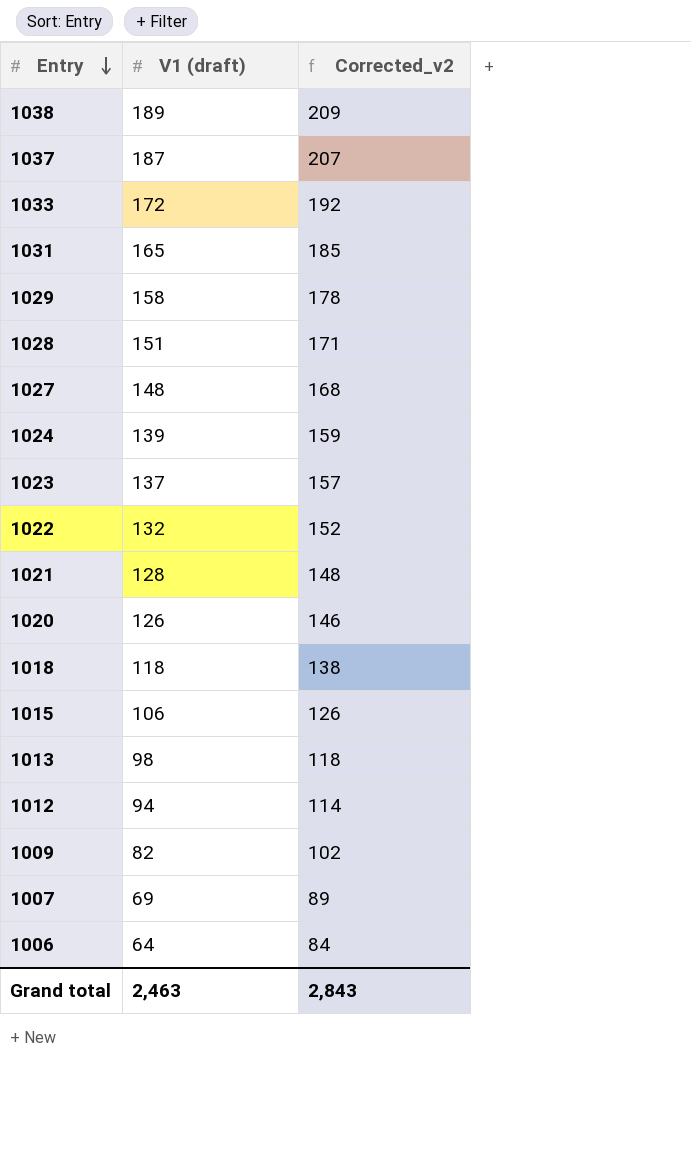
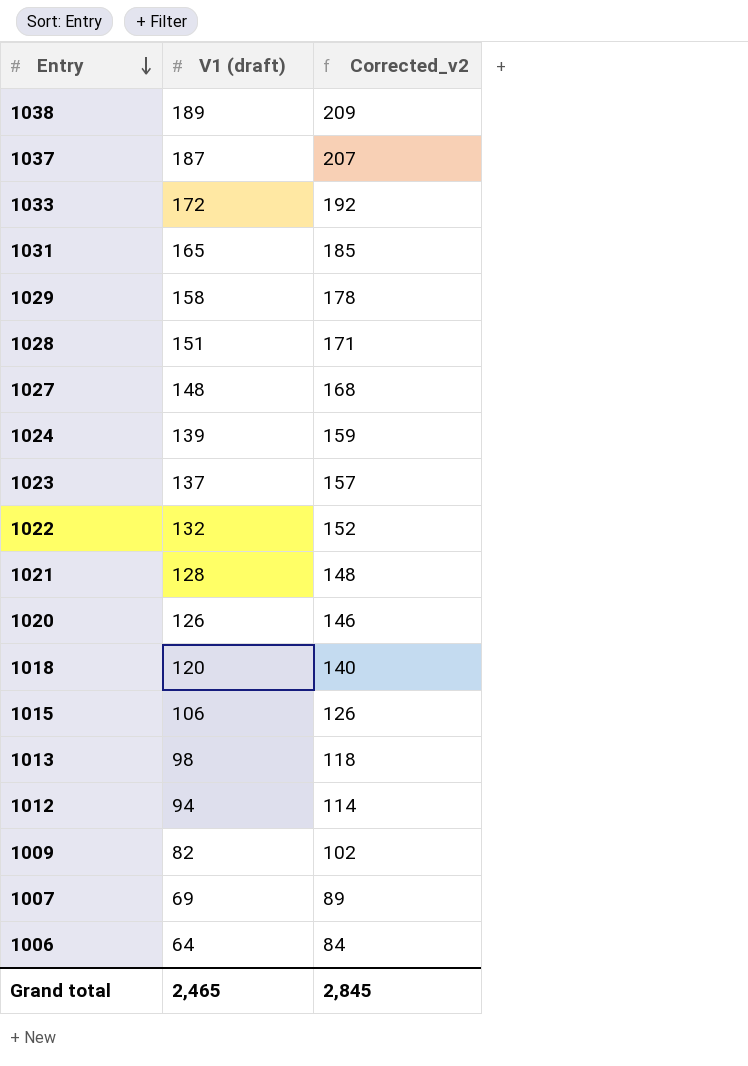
1018 | V1 (draft): 118 -> 120
1018 | Corrected_v2: 138 -> 140
Grand total | V1 (draft): 2,463 -> 2,465
Grand total | Corrected_v2: 2,843 -> 2,845

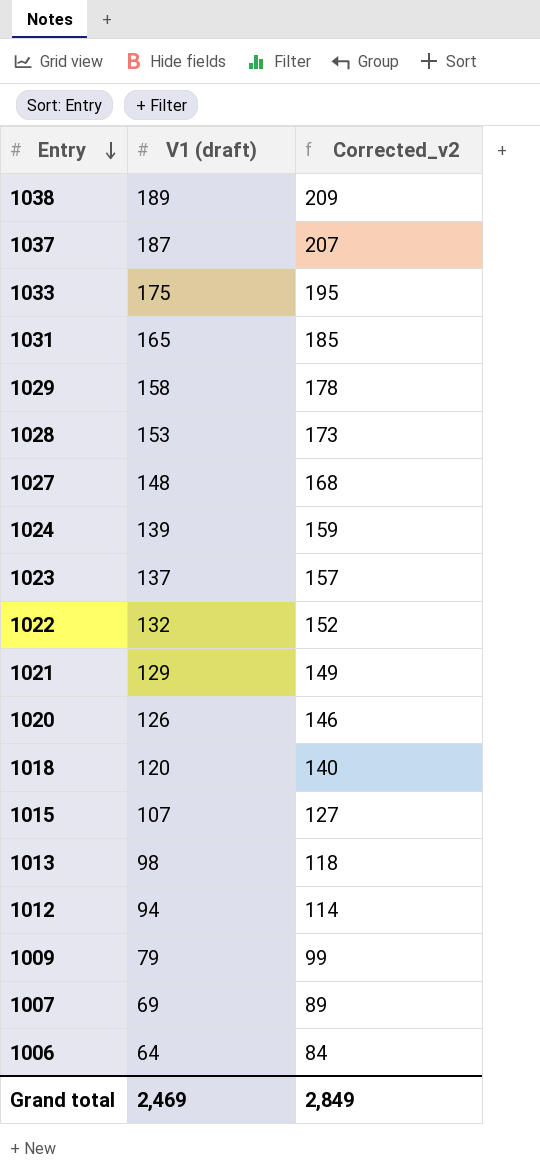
1033 | V1 (draft): 172 -> 175
1033 | Corrected_v2: 192 -> 195
1028 | V1 (draft): 151 -> 153
1028 | Corrected_v2: 171 -> 173
1021 | V1 (draft): 128 -> 129
1021 | Corrected_v2: 148 -> 149
1015 | V1 (draft): 106 -> 107
1015 | Corrected_v2: 126 -> 127
1009 | V1 (draft): 82 -> 79
1009 | Corrected_v2: 102 -> 99
Grand total | V1 (draft): 2,465 -> 2,469
Grand total | Corrected_v2: 2,845 -> 2,849

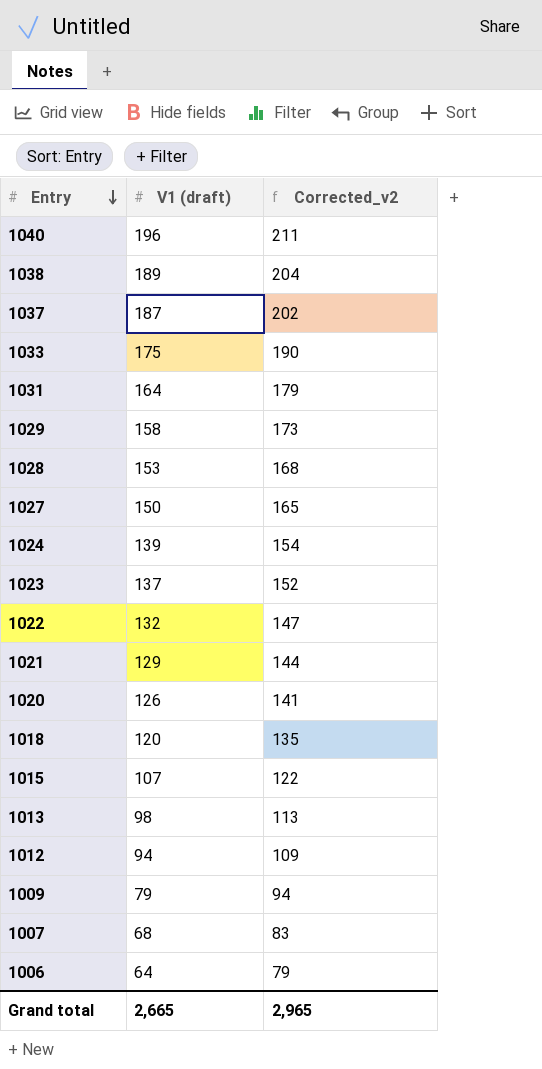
column Corrected_v2 | formula: [V1 (draft)] + 20 -> [V1 (draft)] + 15
row 1040: none -> 196 | 211
1031 | V1 (draft): 165 -> 164
1027 | V1 (draft): 148 -> 150
1007 | V1 (draft): 69 -> 68
Grand total | V1 (draft): 2,469 -> 2,665
Grand total | Corrected_v2: 2,849 -> 2,965

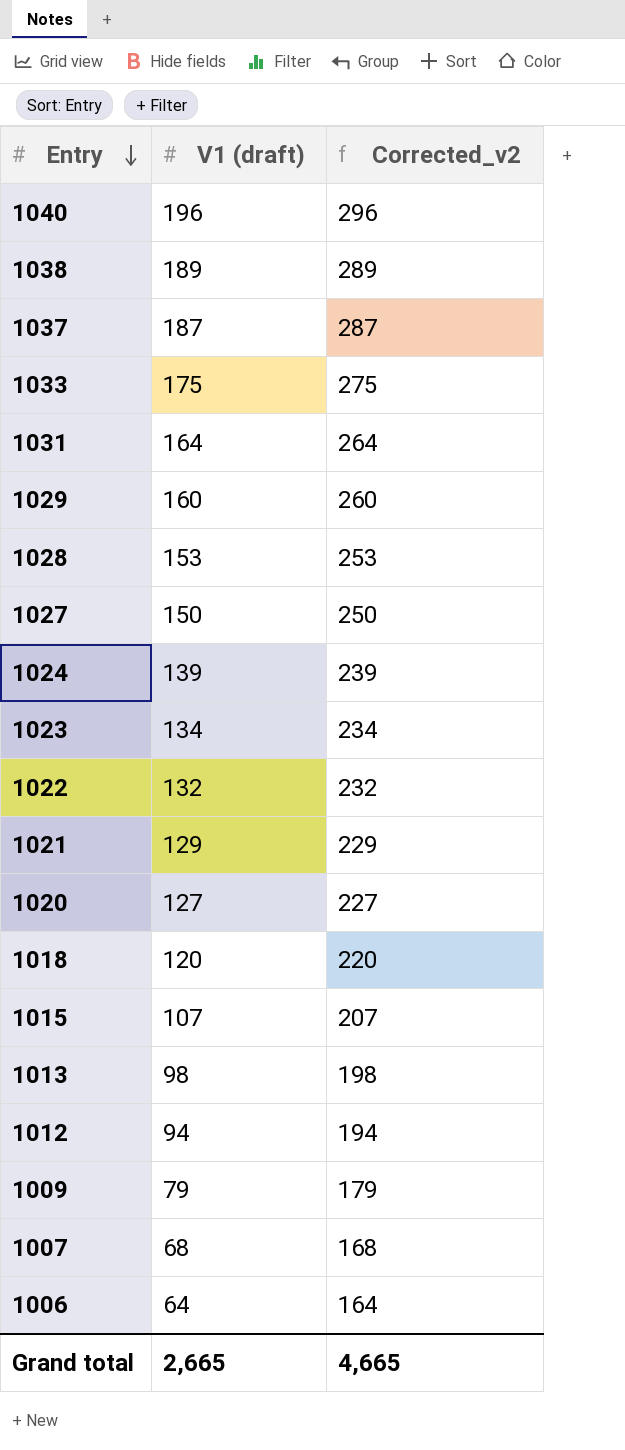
column Corrected_v2 | formula: [V1 (draft)] + 15 -> [V1 (draft)] + 100
1029 | V1 (draft): 158 -> 160
1023 | V1 (draft): 137 -> 134
1020 | V1 (draft): 126 -> 127
Grand total | Corrected_v2: 2,965 -> 4,665

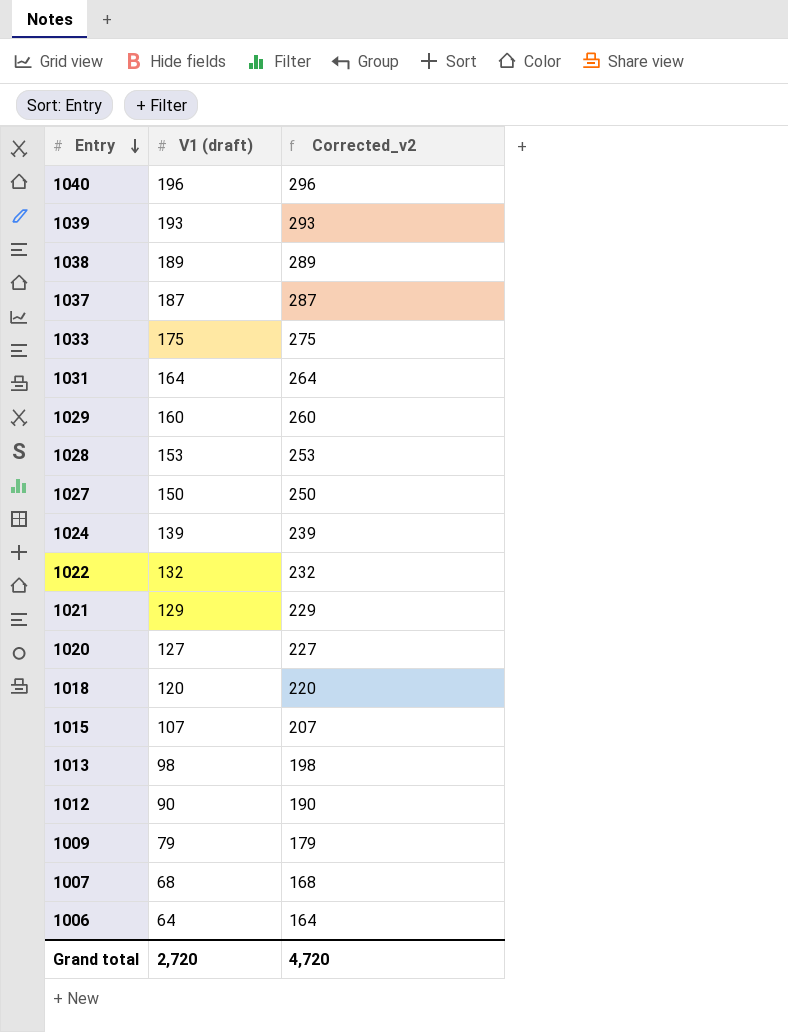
row 1023: 134 | 234 -> none
row 1039: none -> 193 | 293
1012 | V1 (draft): 94 -> 90
1012 | Corrected_v2: 194 -> 190
Grand total | V1 (draft): 2,665 -> 2,720
Grand total | Corrected_v2: 4,665 -> 4,720

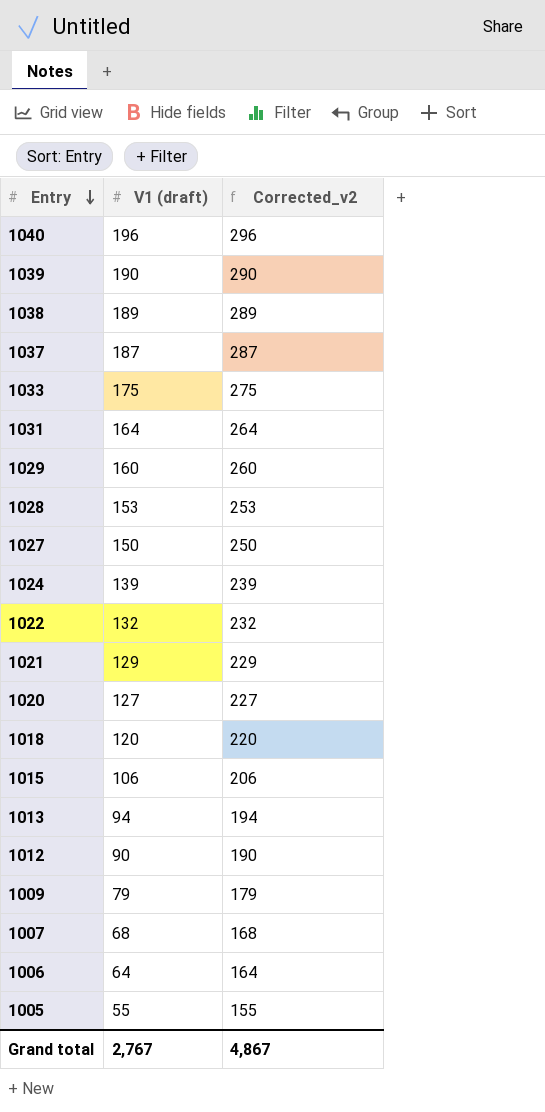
1039 | V1 (draft): 193 -> 190
1039 | Corrected_v2: 293 -> 290
1015 | V1 (draft): 107 -> 106
1015 | Corrected_v2: 207 -> 206
1013 | V1 (draft): 98 -> 94
1013 | Corrected_v2: 198 -> 194
row 1005: none -> 55 | 155
Grand total | V1 (draft): 2,720 -> 2,767
Grand total | Corrected_v2: 4,720 -> 4,867

